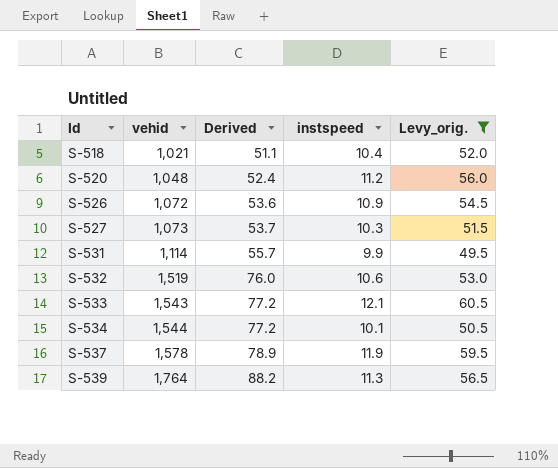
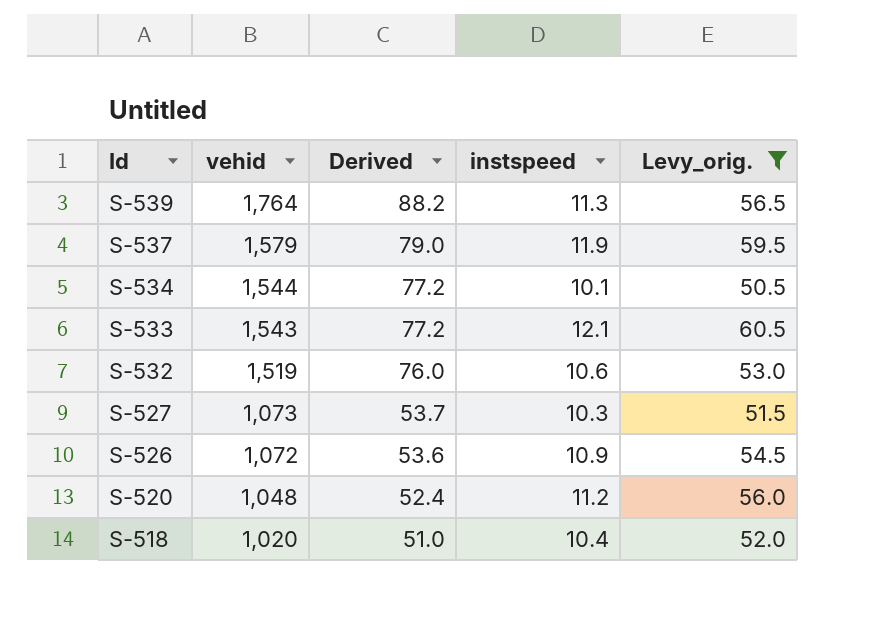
row order: Id ascending -> Id descending
row S-531: 1,114 | 55.7 | 9.9 | 49.5 -> none
S-537 | vehid: 1,578 -> 1,579
S-537 | Derived: 78.9 -> 79.0
S-518 | vehid: 1,021 -> 1,020
S-518 | Derived: 51.1 -> 51.0

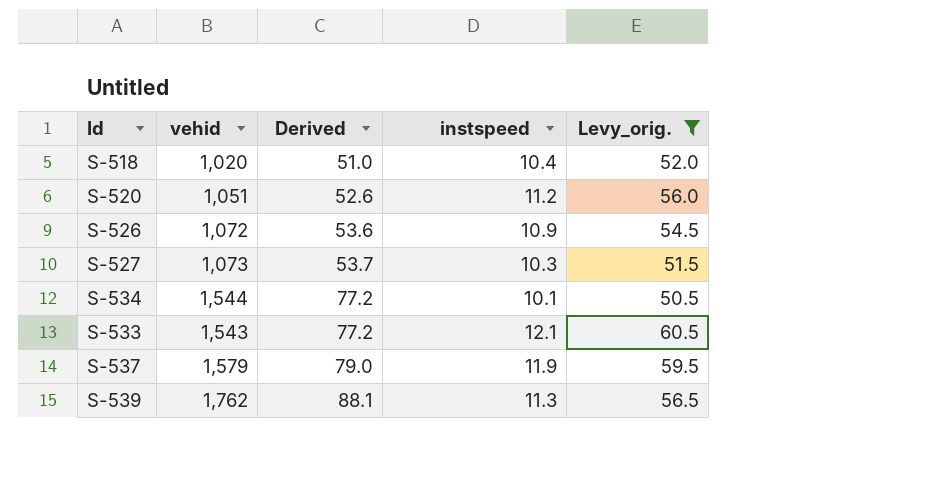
row order: Id descending -> Derived ascending
row S-532: 1,519 | 76.0 | 10.6 | 53.0 -> none
S-520 | vehid: 1,048 -> 1,051
S-520 | Derived: 52.4 -> 52.6
S-539 | vehid: 1,764 -> 1,762
S-539 | Derived: 88.2 -> 88.1

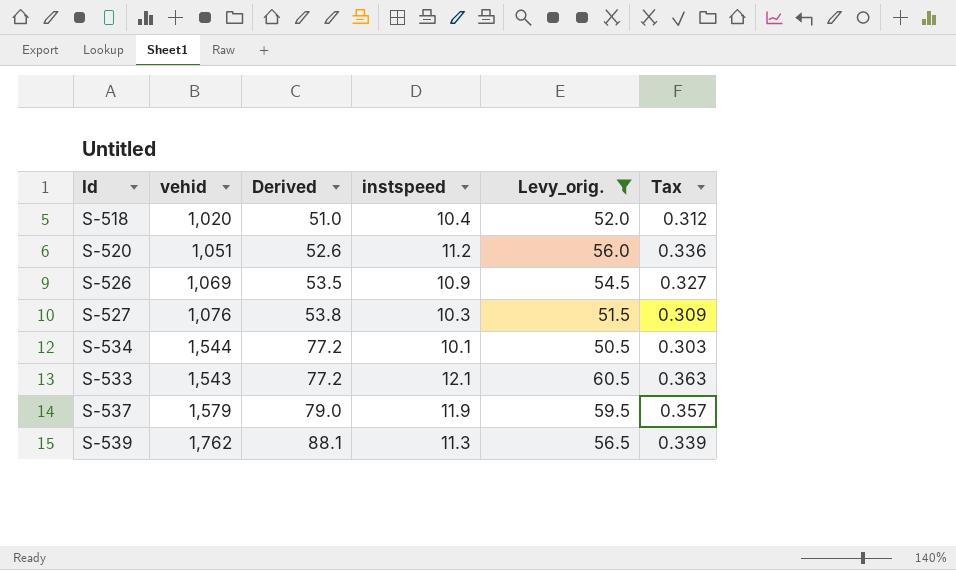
column Tax | formula: none -> [instspeed] * 0.03
S-526 | vehid: 1,072 -> 1,069
S-526 | Derived: 53.6 -> 53.5
S-527 | vehid: 1,073 -> 1,076
S-527 | Derived: 53.7 -> 53.8

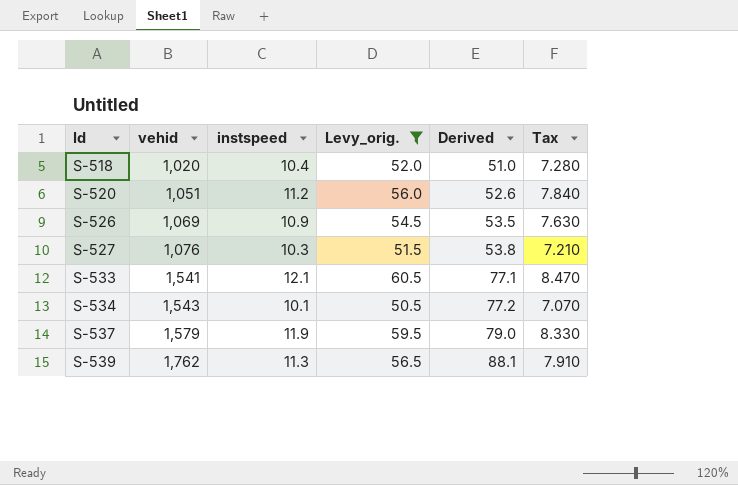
row order: Derived ascending -> Id ascending
column Derived | position: 3 -> 5
column Tax | formula: [instspeed] * 0.03 -> [instspeed] * 0.7
S-533 | vehid: 1,543 -> 1,541
S-533 | Derived: 77.2 -> 77.1
S-534 | vehid: 1,544 -> 1,543

